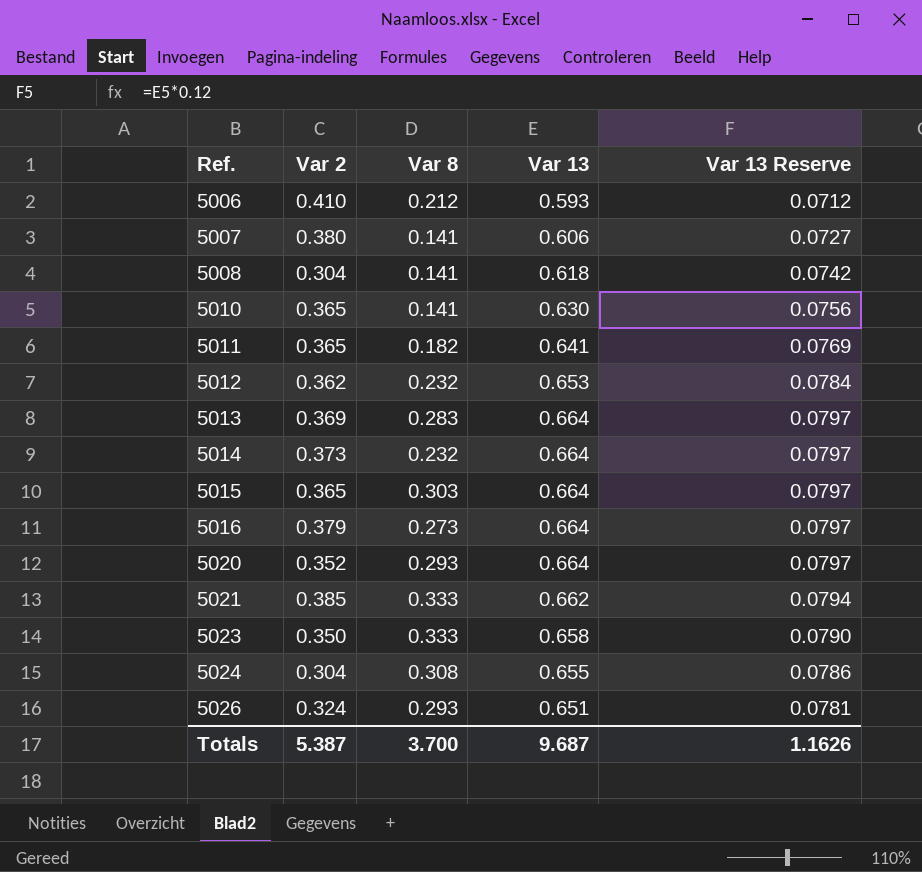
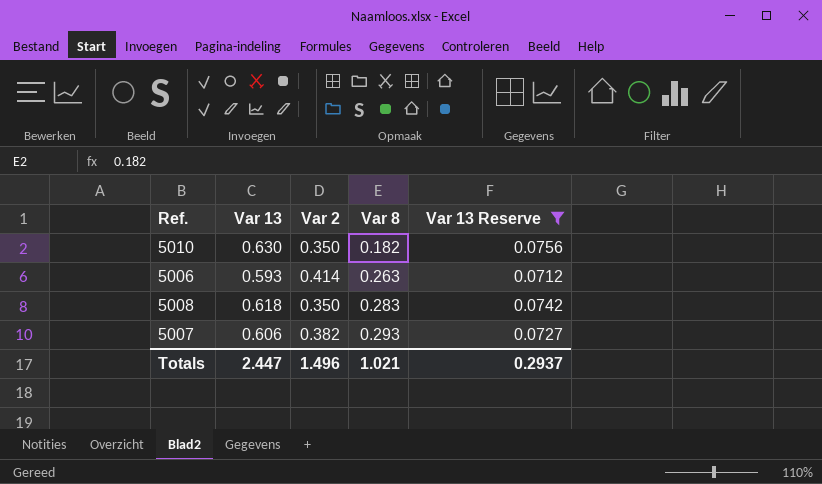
filter: none -> Var 13 Reserve <= 0.0756
row order: Ref. ascending -> Var 8 ascending
column Var 13 | position: 4 -> 2
5010 | Var 2: 0.365 -> 0.350
5010 | Var 8: 0.141 -> 0.182
5006 | Var 2: 0.410 -> 0.414
5006 | Var 8: 0.212 -> 0.263
5008 | Var 2: 0.304 -> 0.350
5008 | Var 8: 0.141 -> 0.283
5007 | Var 2: 0.380 -> 0.382
5007 | Var 8: 0.141 -> 0.293
Totals | Var 13: 9.687 -> 2.447
Totals | Var 2: 5.387 -> 1.496
Totals | Var 8: 3.700 -> 1.021
Totals | Var 13 Reserve: 1.1626 -> 0.2937

